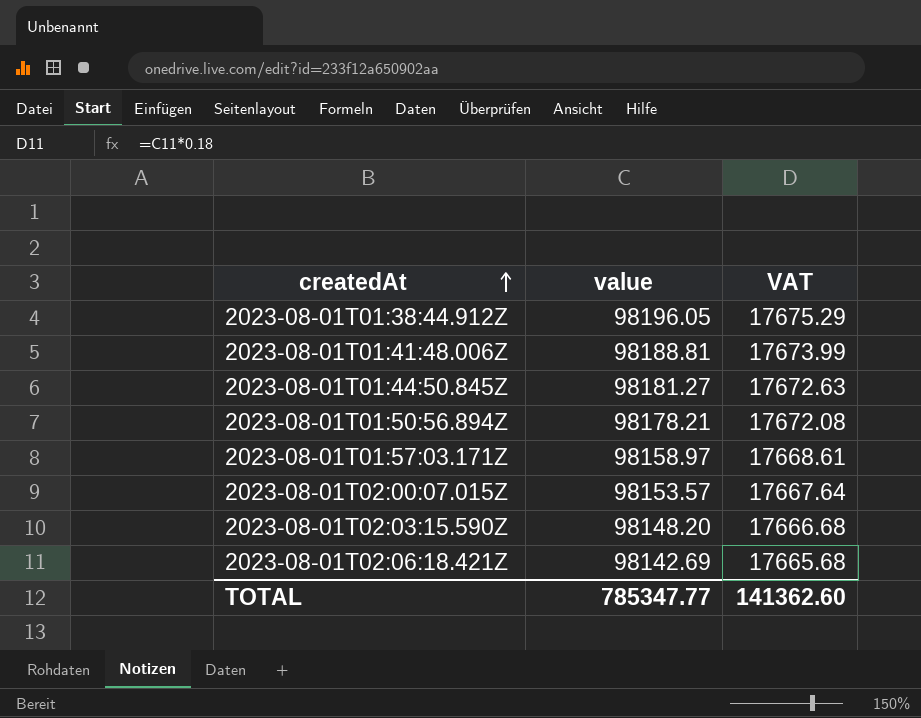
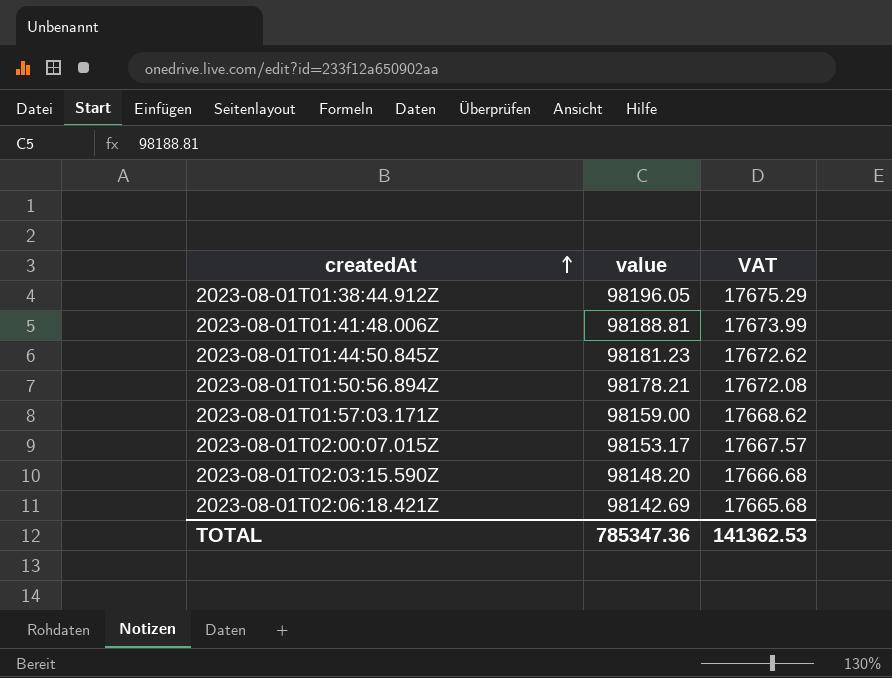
2023-08-01T01:44:50.845Z | value: 98181.27 -> 98181.23
2023-08-01T01:44:50.845Z | VAT: 17672.63 -> 17672.62
2023-08-01T01:57:03.171Z | value: 98158.97 -> 98159.00
2023-08-01T01:57:03.171Z | VAT: 17668.61 -> 17668.62
2023-08-01T02:00:07.015Z | value: 98153.57 -> 98153.17
2023-08-01T02:00:07.015Z | VAT: 17667.64 -> 17667.57
TOTAL | value: 785347.77 -> 785347.36
TOTAL | VAT: 141362.60 -> 141362.53

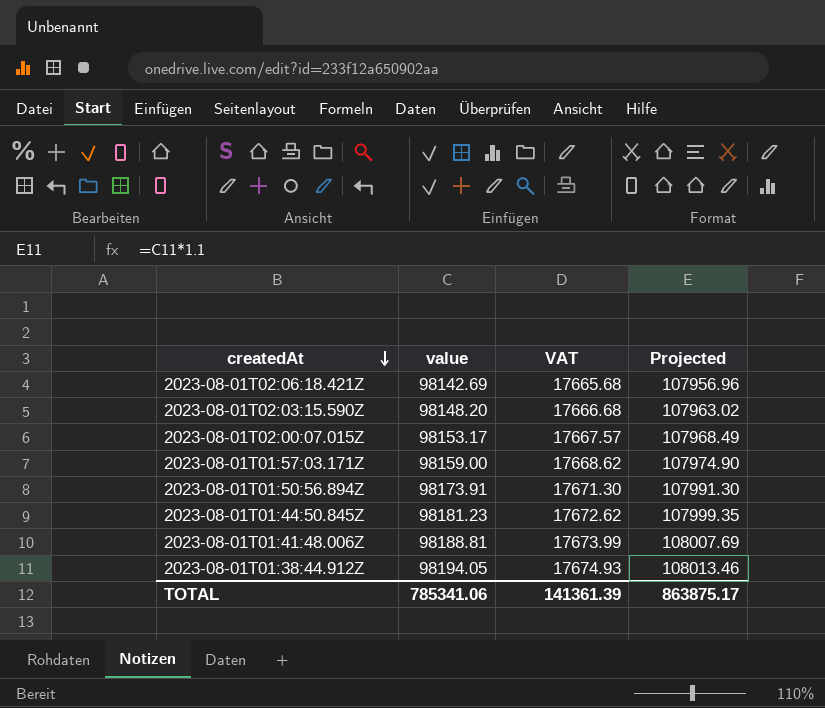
row order: createdAt ascending -> createdAt descending
column Projected | formula: none -> [value] * 1.1
2023-08-01T01:50:56.894Z | value: 98178.21 -> 98173.91
2023-08-01T01:50:56.894Z | VAT: 17672.08 -> 17671.30
2023-08-01T01:38:44.912Z | value: 98196.05 -> 98194.05
2023-08-01T01:38:44.912Z | VAT: 17675.29 -> 17674.93
TOTAL | value: 785347.36 -> 785341.06
TOTAL | VAT: 141362.53 -> 141361.39

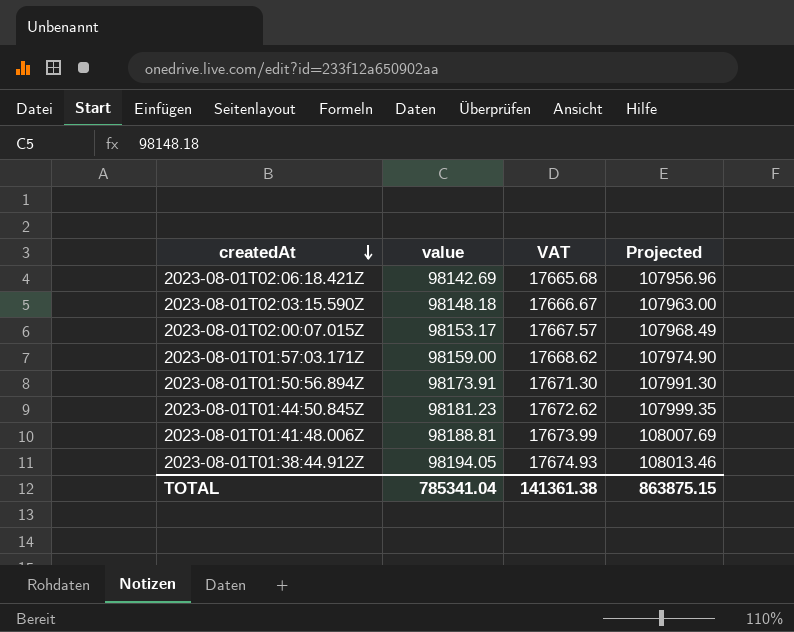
2023-08-01T02:03:15.590Z | value: 98148.20 -> 98148.18
2023-08-01T02:03:15.590Z | VAT: 17666.68 -> 17666.67
2023-08-01T02:03:15.590Z | Projected: 107963.02 -> 107963.00
TOTAL | value: 785341.06 -> 785341.04
TOTAL | VAT: 141361.39 -> 141361.38
TOTAL | Projected: 863875.17 -> 863875.15

